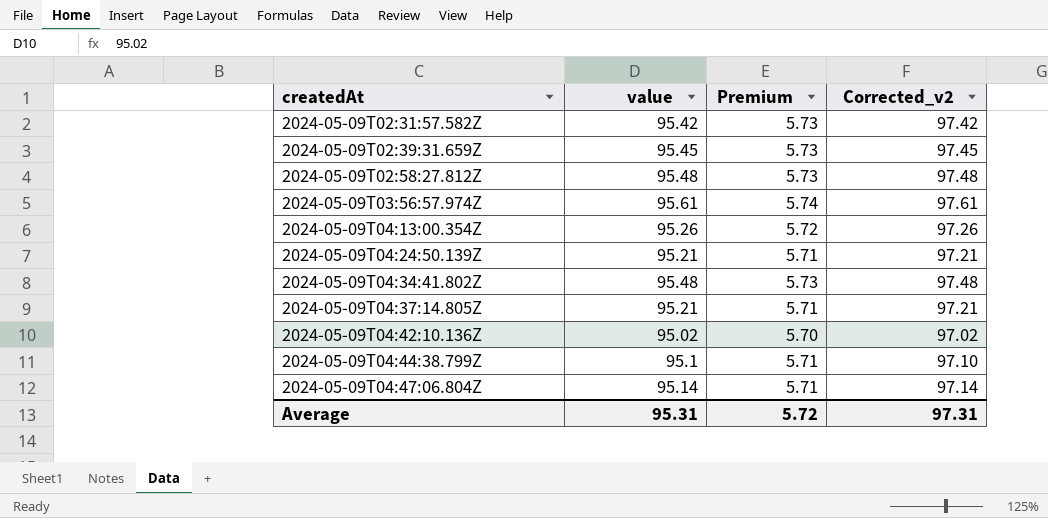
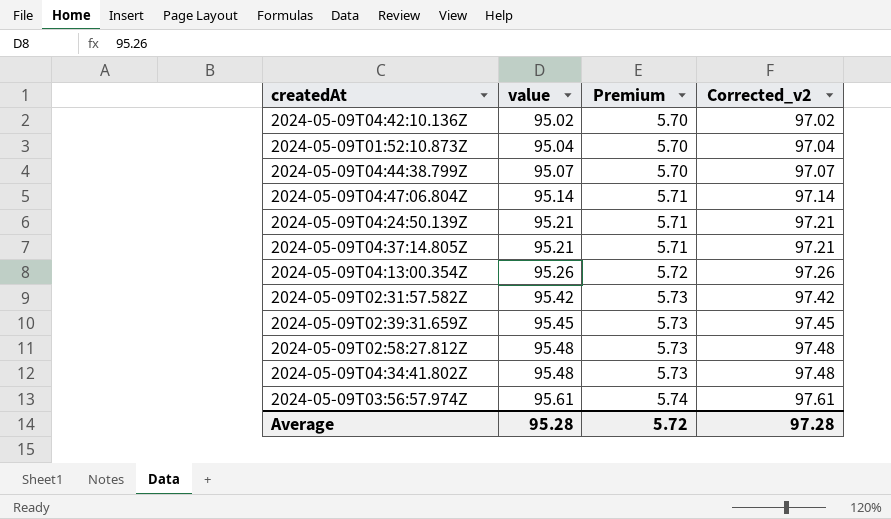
row order: createdAt ascending -> value ascending
row 2024-05-09T01:52:10.873Z: none -> 95.04 | 5.70 | 97.04
2024-05-09T04:44:38.799Z | value: 95.1 -> 95.07
2024-05-09T04:44:38.799Z | Premium: 5.71 -> 5.70
2024-05-09T04:44:38.799Z | Corrected_v2: 97.10 -> 97.07
Average | value: 95.31 -> 95.28
Average | Corrected_v2: 97.31 -> 97.28

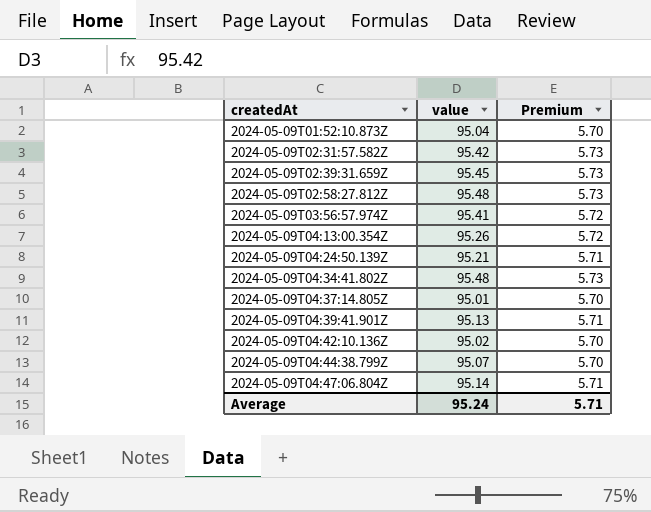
row order: value ascending -> createdAt ascending
column Corrected_v2 | formula: [value] + 2 -> none
2024-05-09T03:56:57.974Z | value: 95.61 -> 95.41
2024-05-09T03:56:57.974Z | Premium: 5.74 -> 5.72
2024-05-09T04:37:14.805Z | value: 95.21 -> 95.01
2024-05-09T04:37:14.805Z | Premium: 5.71 -> 5.70
row 2024-05-09T04:39:41.901Z: none -> 95.13 | 5.71
Average | value: 95.28 -> 95.24
Average | Premium: 5.72 -> 5.71

